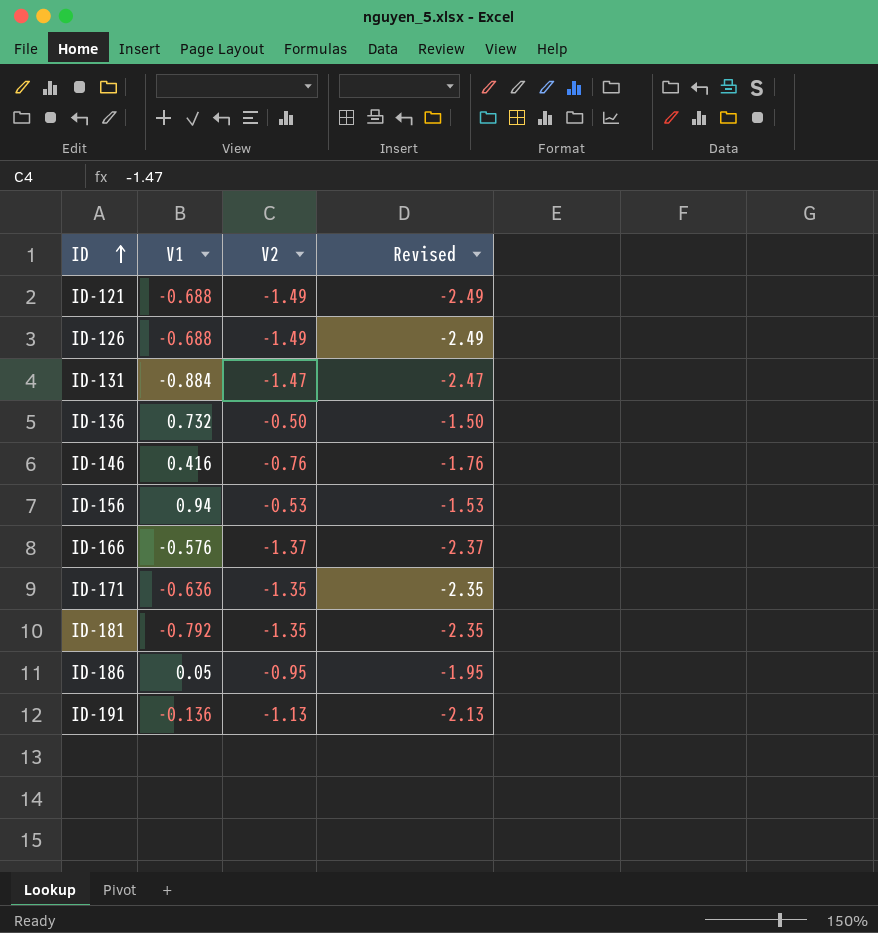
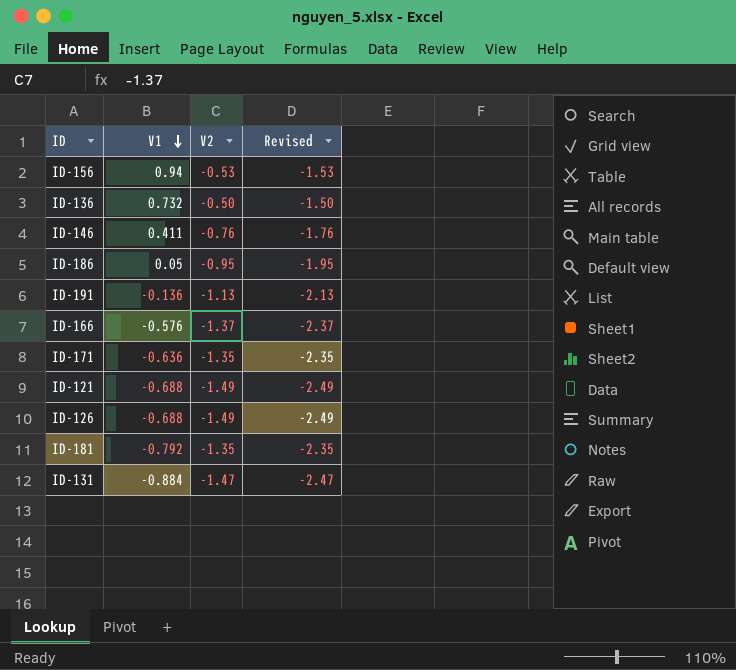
row order: ID ascending -> V1 descending
ID-146 | V1: 0.416 -> 0.411

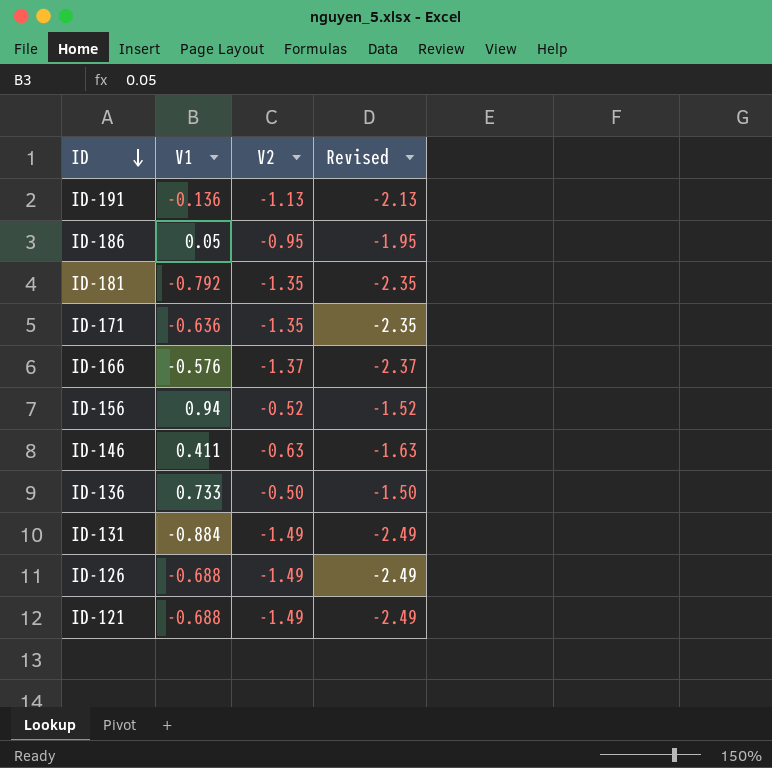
row order: V1 descending -> ID descending
ID-156 | V2: -0.53 -> -0.52
ID-156 | Revised: -1.53 -> -1.52
ID-146 | V2: -0.76 -> -0.63
ID-146 | Revised: -1.76 -> -1.63
ID-136 | V1: 0.732 -> 0.733
ID-131 | V2: -1.47 -> -1.49
ID-131 | Revised: -2.47 -> -2.49

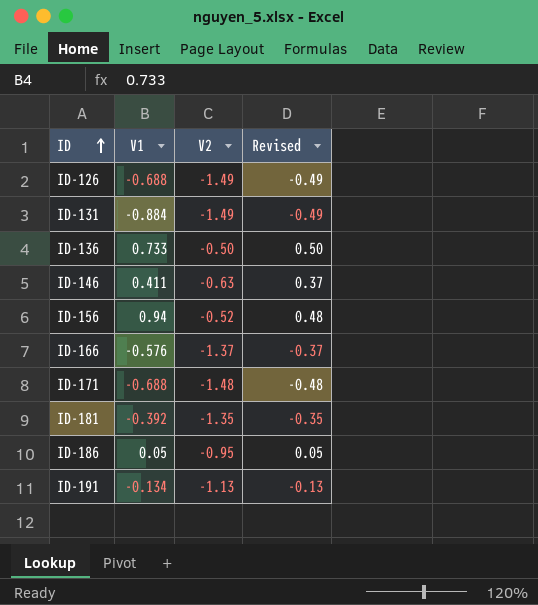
row order: ID descending -> ID ascending
column Revised | formula: [V2] - 1 -> [V2] + 1
row ID-121: -0.688 | -1.49 | -2.49 -> none
ID-171 | V1: -0.636 -> -0.688
ID-171 | V2: -1.35 -> -1.48
ID-181 | V1: -0.792 -> -0.392
ID-191 | V1: -0.136 -> -0.134

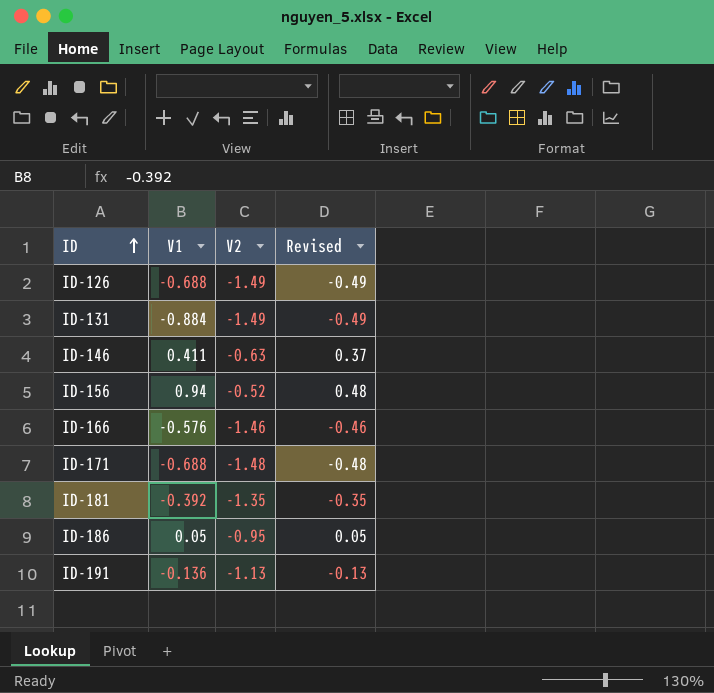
row ID-136: 0.733 | -0.50 | 0.50 -> none
ID-166 | V2: -1.37 -> -1.46
ID-166 | Revised: -0.37 -> -0.46
ID-191 | V1: -0.134 -> -0.136

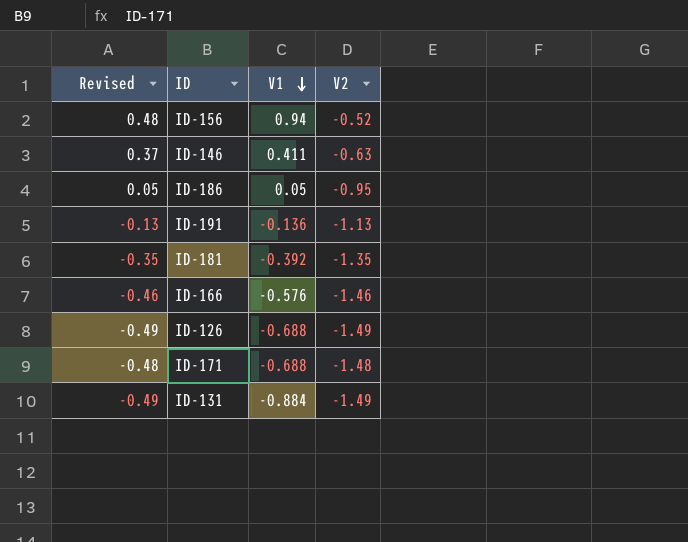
row order: ID ascending -> V1 descending
column Revised | position: 4 -> 1

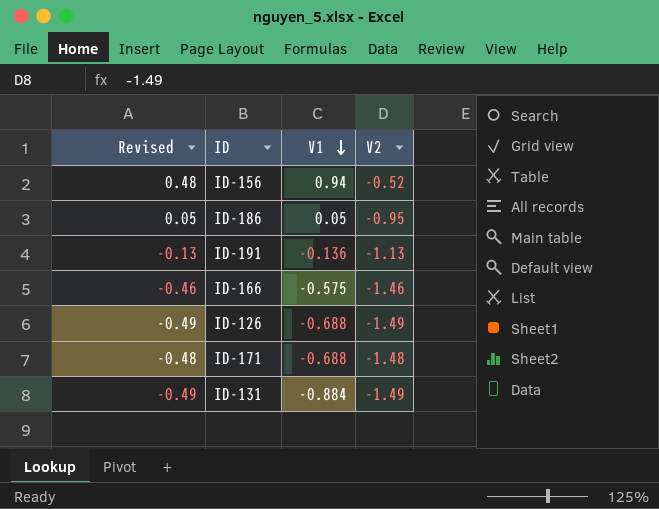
row ID-146: 0.37 | 0.411 | -0.63 -> none
row ID-181: -0.35 | -0.392 | -1.35 -> none
ID-166 | V1: -0.576 -> -0.575

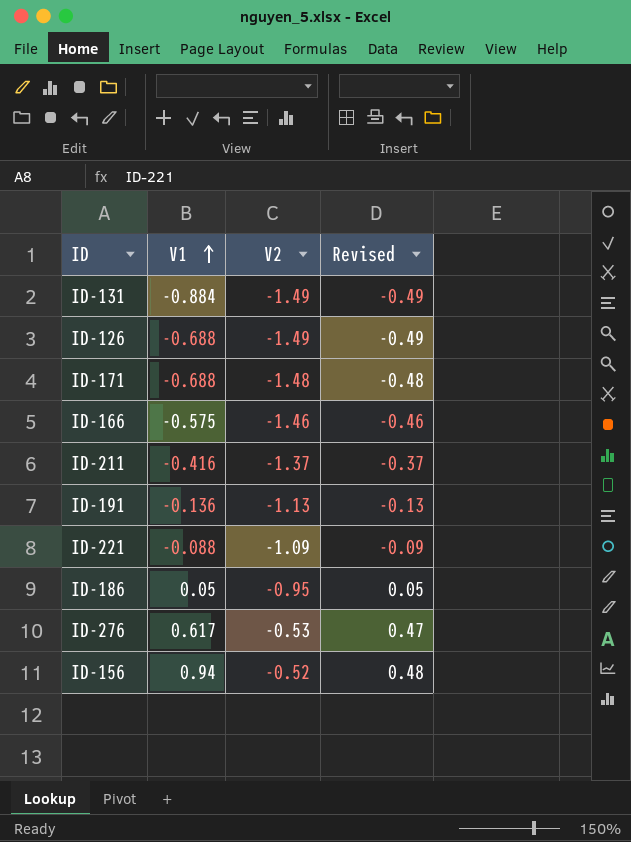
row order: V1 descending -> V1 ascending
column Revised | position: 1 -> 4
row ID-211: none -> -0.416 | -1.37 | -0.37
row ID-221: none -> -0.088 | -1.09 | -0.09
row ID-276: none -> 0.617 | -0.53 | 0.47

